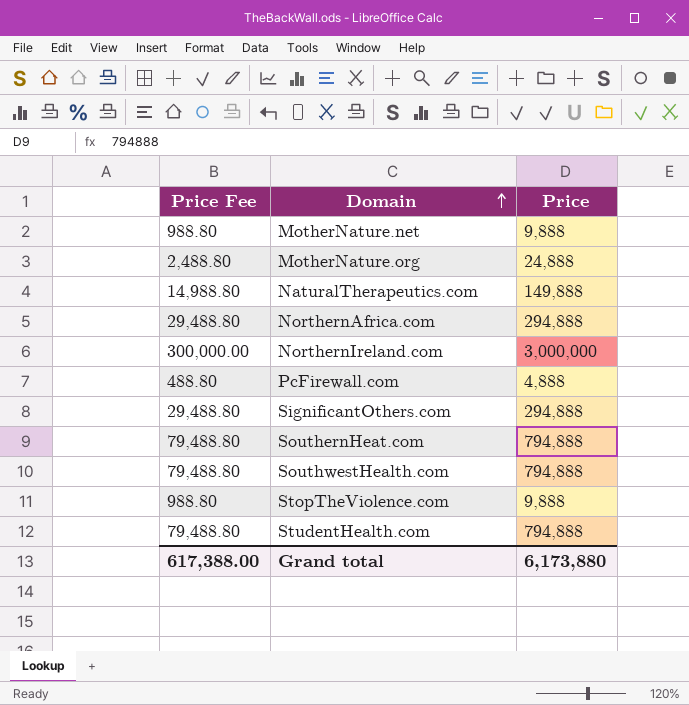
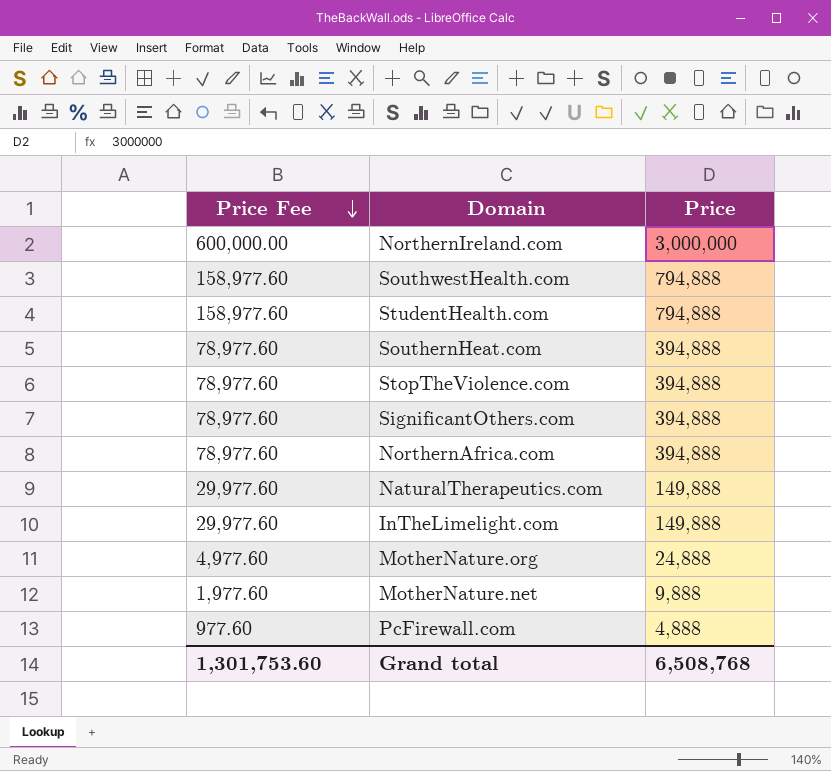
row order: Domain ascending -> Price Fee descending
column Price Fee | formula: [Price] * 0.1 -> [Price] * 0.2
SouthernHeat.com | Price: 794,888 -> 394,888
StopTheViolence.com | Price: 9,888 -> 394,888
SignificantOthers.com | Price: 294,888 -> 394,888
NorthernAfrica.com | Price: 294,888 -> 394,888
row InTheLimelight.com: none -> 29,977.60 | 149,888
Grand total | Price Fee: 617,388.00 -> 1,301,753.60
Grand total | Price: 6,173,880 -> 6,508,768

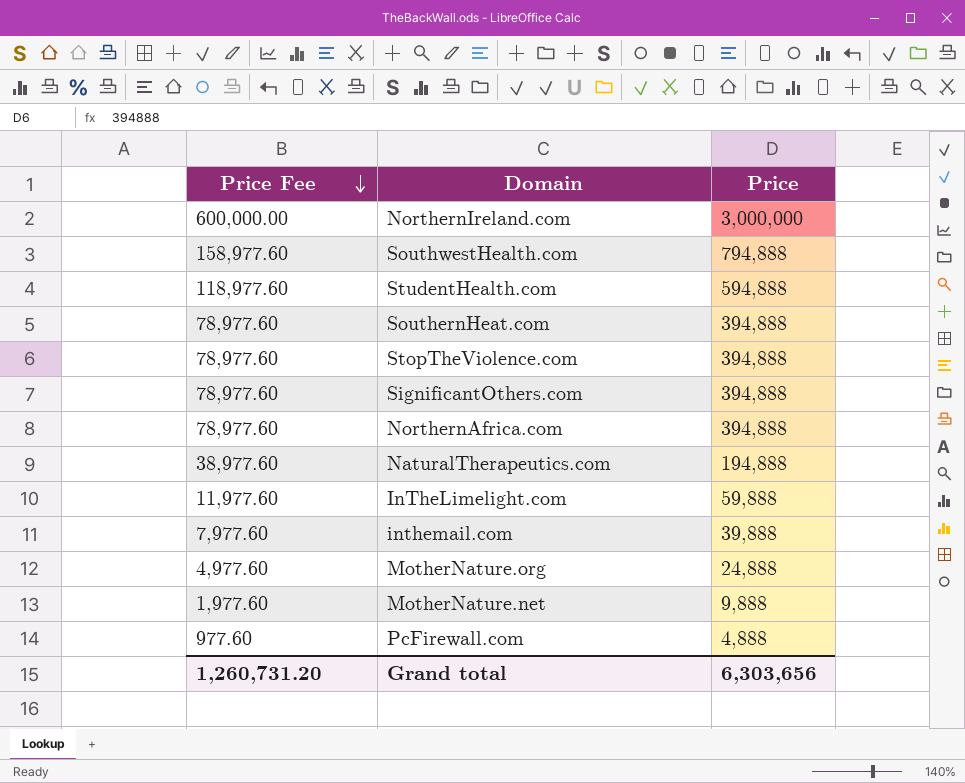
StudentHealth.com | Price Fee: 158,977.60 -> 118,977.60
StudentHealth.com | Price: 794,888 -> 594,888
NaturalTherapeutics.com | Price Fee: 29,977.60 -> 38,977.60
NaturalTherapeutics.com | Price: 149,888 -> 194,888
InTheLimelight.com | Price Fee: 29,977.60 -> 11,977.60
InTheLimelight.com | Price: 149,888 -> 59,888
row inthemail.com: none -> 7,977.60 | 39,888
Grand total | Price Fee: 1,301,753.60 -> 1,260,731.20
Grand total | Price: 6,508,768 -> 6,303,656

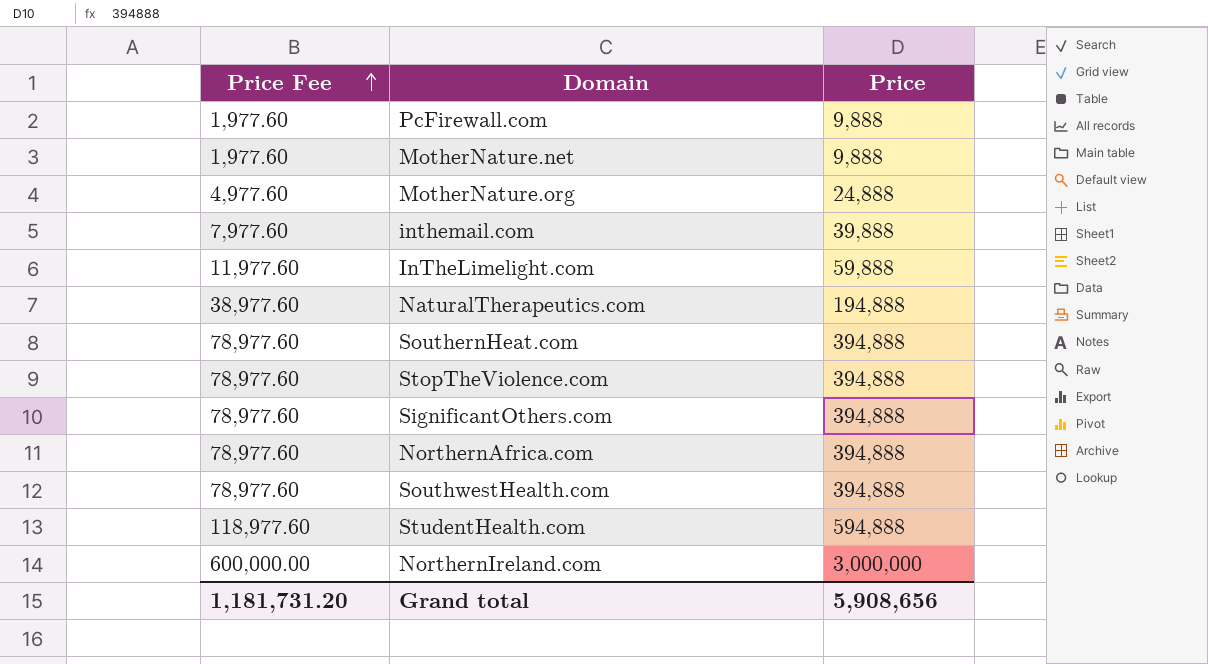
row order: Price Fee descending -> Price Fee ascending
PcFirewall.com | Price Fee: 977.60 -> 1,977.60
PcFirewall.com | Price: 4,888 -> 9,888
SouthwestHealth.com | Price Fee: 158,977.60 -> 78,977.60
SouthwestHealth.com | Price: 794,888 -> 394,888
Grand total | Price Fee: 1,260,731.20 -> 1,181,731.20
Grand total | Price: 6,303,656 -> 5,908,656

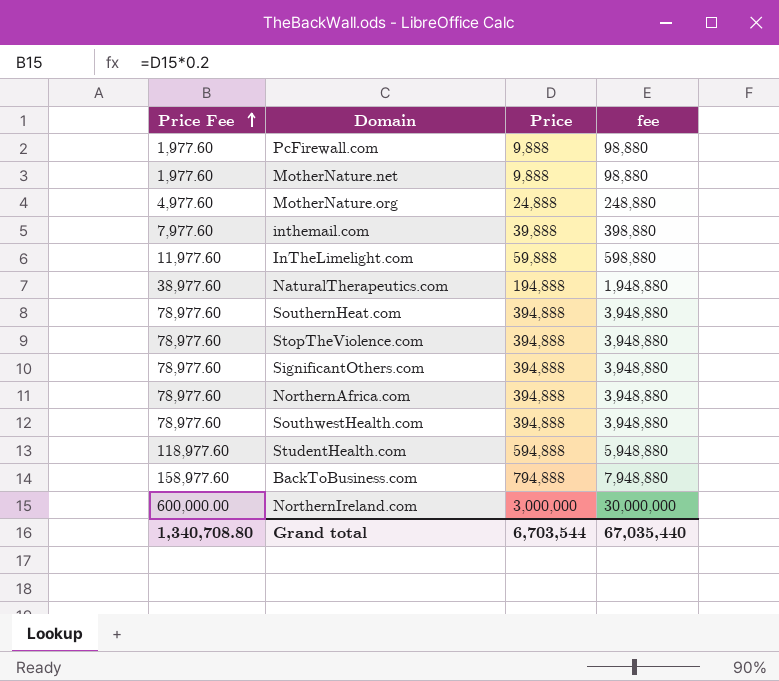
column fee | formula: none -> [Price] * 10
row BackToBusiness.com: none -> 158,977.60 | 794,888 | 7,948,880
Grand total | Price Fee: 1,181,731.20 -> 1,340,708.80
Grand total | Price: 5,908,656 -> 6,703,544

